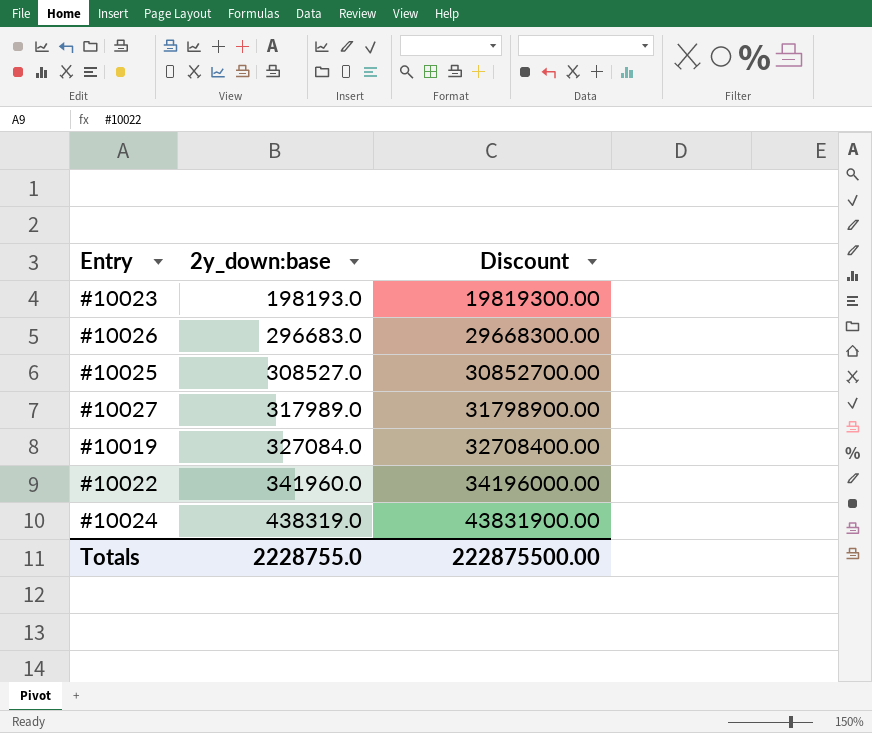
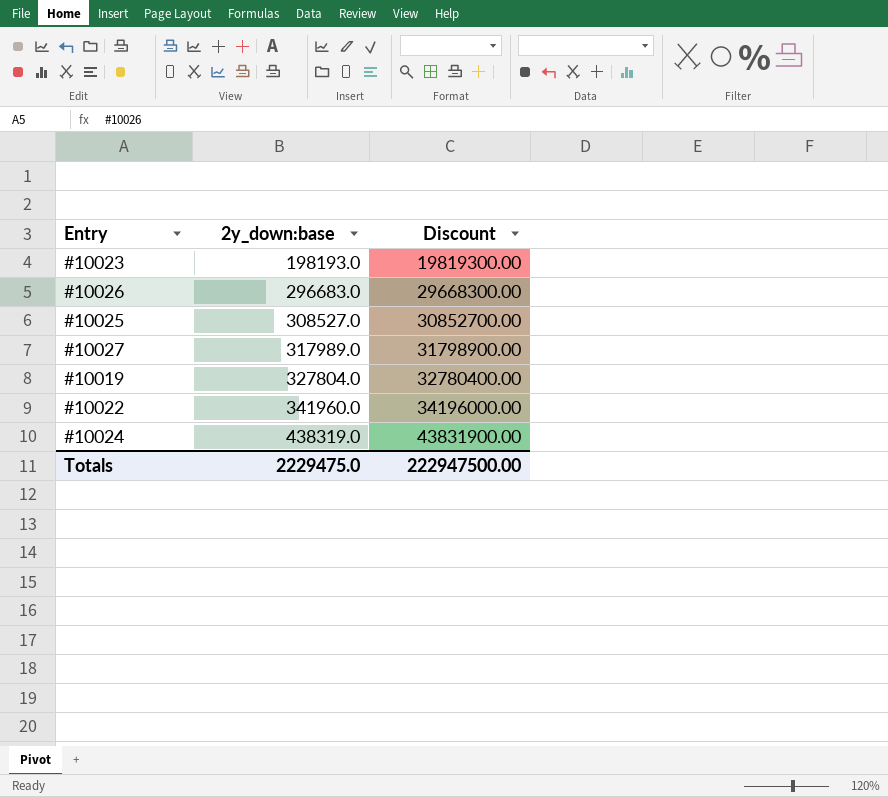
#10019 | 2y_down:base: 327084.0 -> 327804.0
#10019 | Discount: 32708400.00 -> 32780400.00
Totals | 2y_down:base: 2228755.0 -> 2229475.0
Totals | Discount: 222875500.00 -> 222947500.00

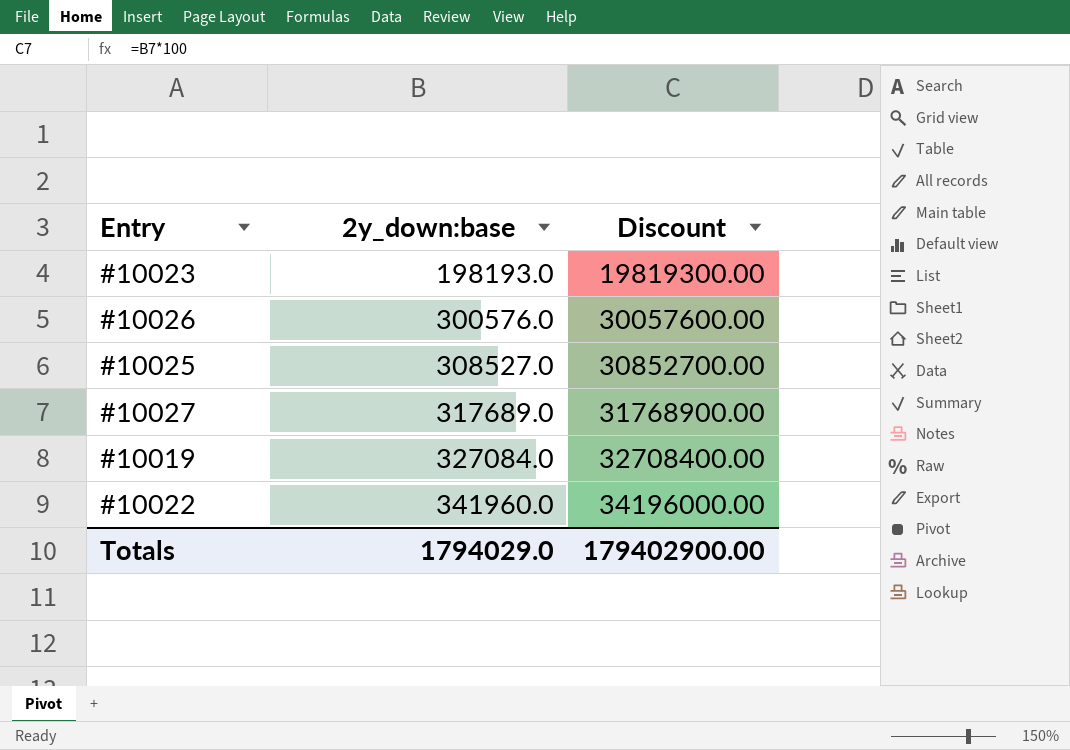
row #10024: 438319.0 | 43831900.00 -> none
#10026 | 2y_down:base: 296683.0 -> 300576.0
#10026 | Discount: 29668300.00 -> 30057600.00
#10027 | 2y_down:base: 317989.0 -> 317689.0
#10027 | Discount: 31798900.00 -> 31768900.00
#10019 | 2y_down:base: 327804.0 -> 327084.0
#10019 | Discount: 32780400.00 -> 32708400.00
Totals | 2y_down:base: 2229475.0 -> 1794029.0
Totals | Discount: 222947500.00 -> 179402900.00

